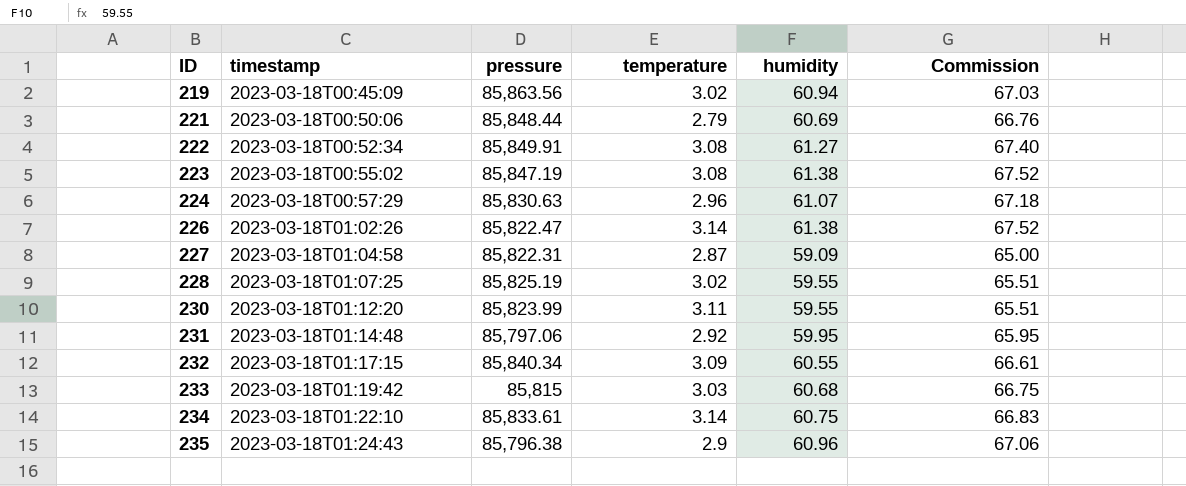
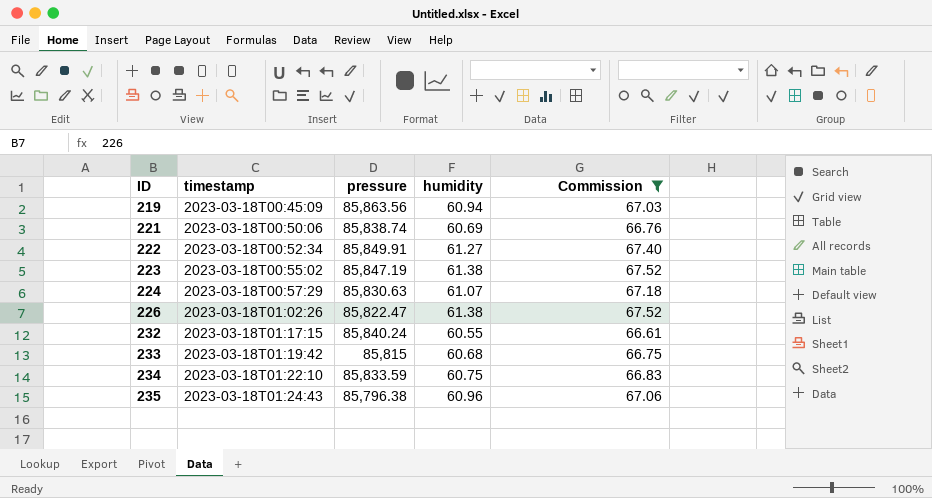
filter: none -> Commission >= 66.61
column temperature | position: 4 -> none
221 | pressure: 85,848.44 -> 85,838.74
232 | pressure: 85,840.34 -> 85,840.24
234 | pressure: 85,833.61 -> 85,833.59

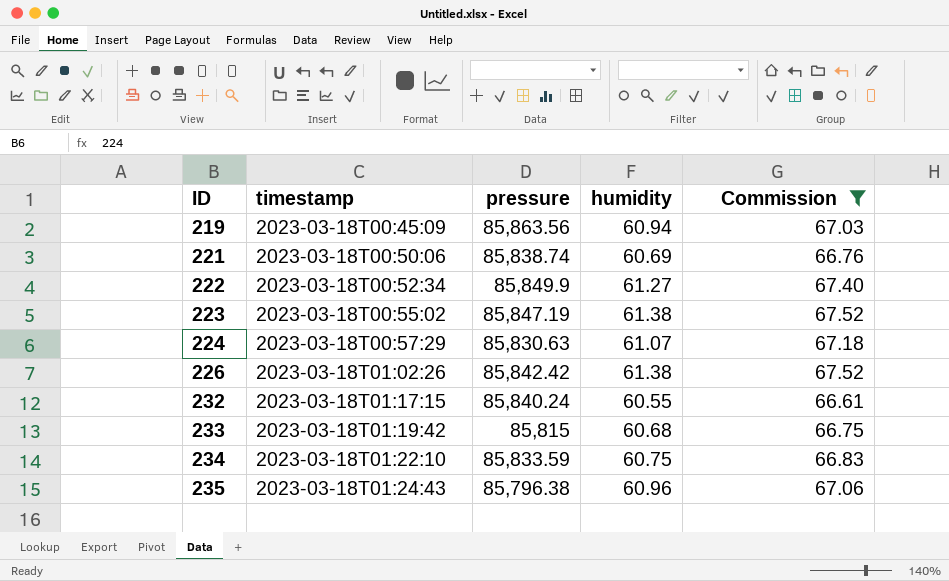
222 | pressure: 85,849.91 -> 85,849.9
226 | pressure: 85,822.47 -> 85,842.42

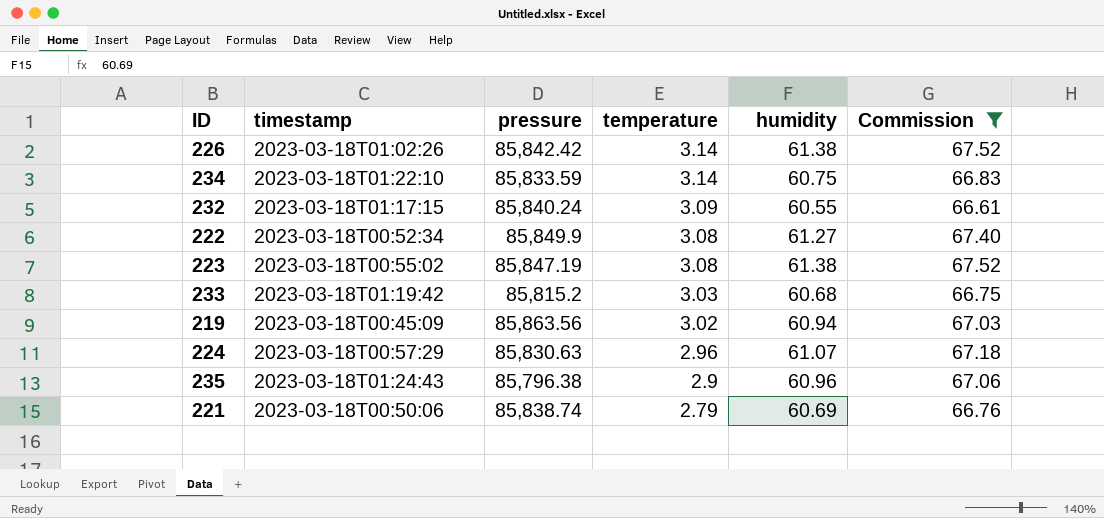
row order: ID ascending -> temperature descending
column temperature | position: none -> 4
233 | pressure: 85,815 -> 85,815.2

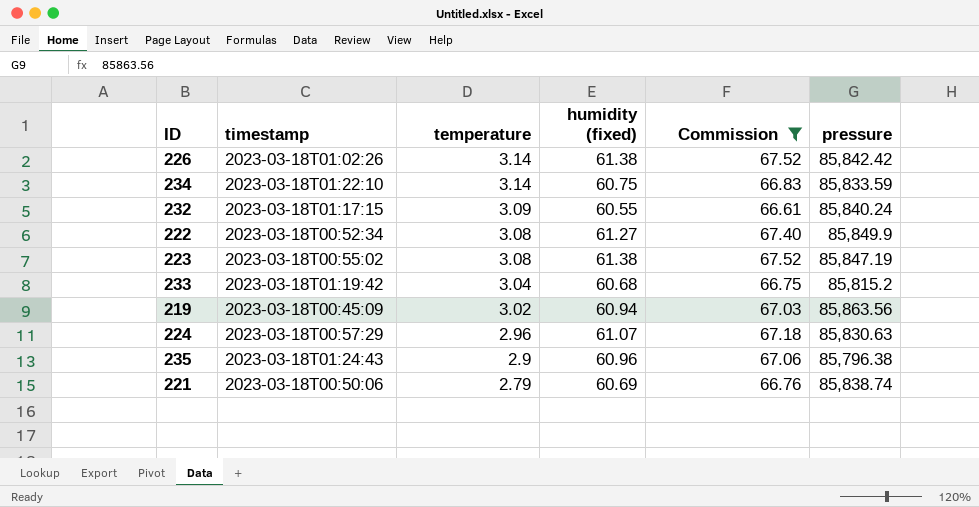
column name: humidity -> humidity (fixed)
column pressure | position: 3 -> 6
233 | temperature: 3.03 -> 3.04

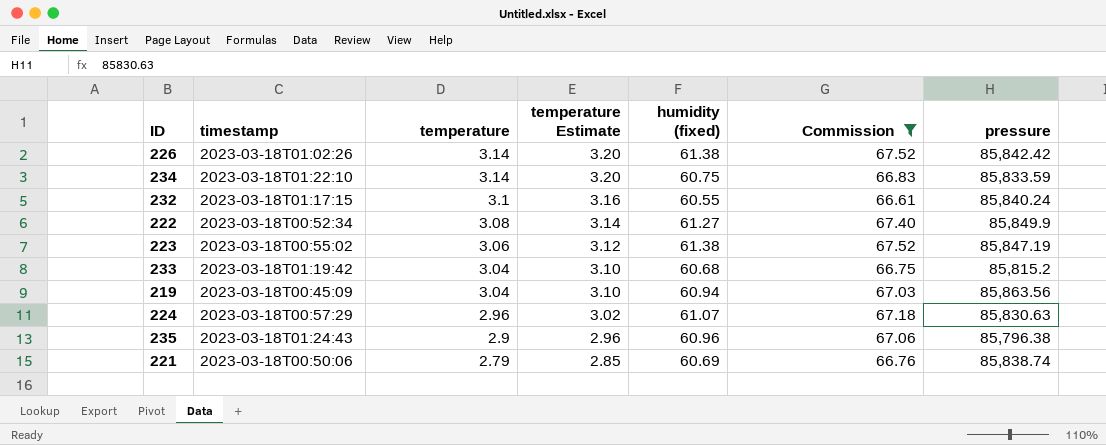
column temperature Estimate | formula: none -> [temperature] * 1.02
232 | temperature: 3.09 -> 3.1
223 | temperature: 3.08 -> 3.06
219 | temperature: 3.02 -> 3.04

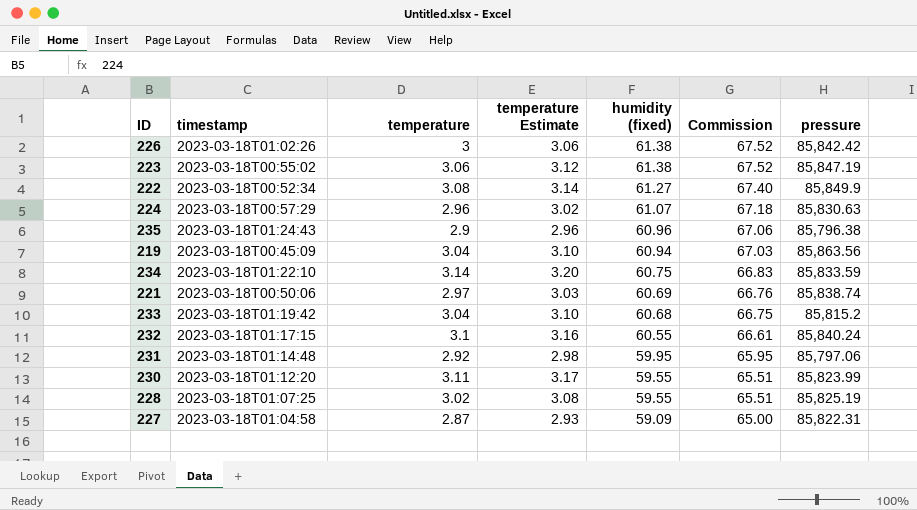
filter: Commission >= 66.61 -> none
row order: temperature descending -> humidity (fixed) descending
226 | temperature: 3.14 -> 3
226 | temperature Estimate: 3.20 -> 3.06
221 | temperature: 2.79 -> 2.97
221 | temperature Estimate: 2.85 -> 3.03

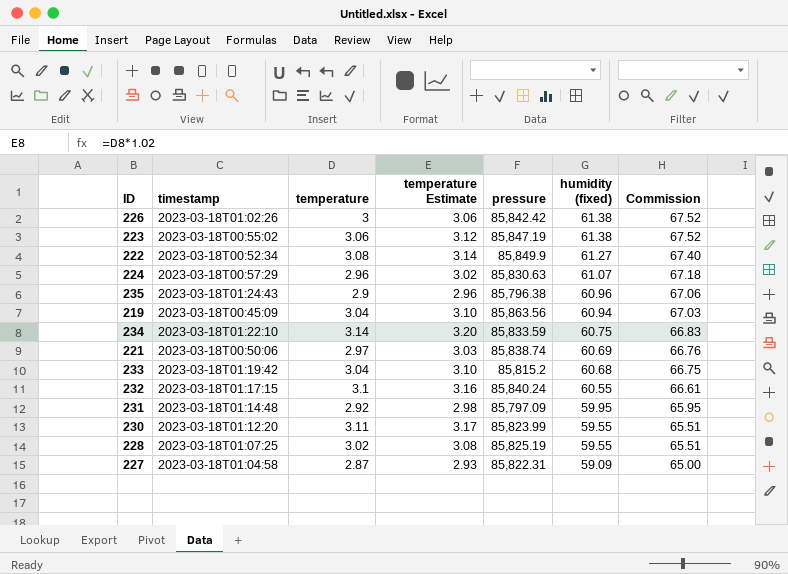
column pressure | position: 7 -> 5
231 | pressure: 85,797.06 -> 85,797.09

